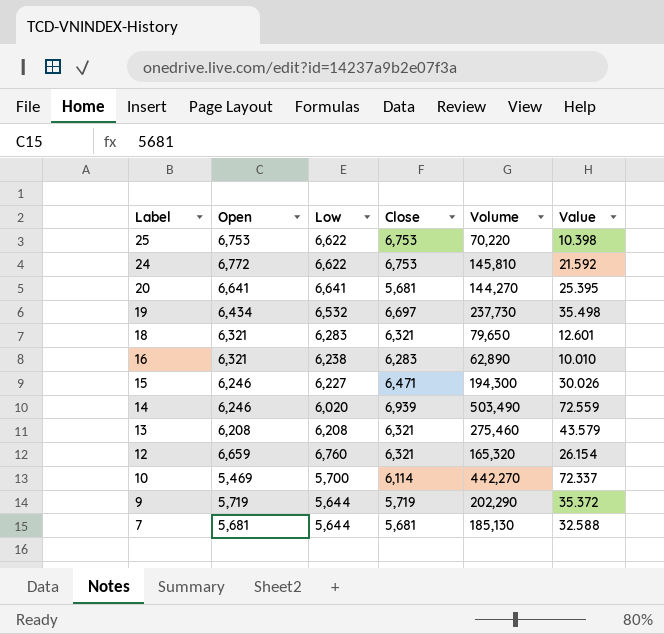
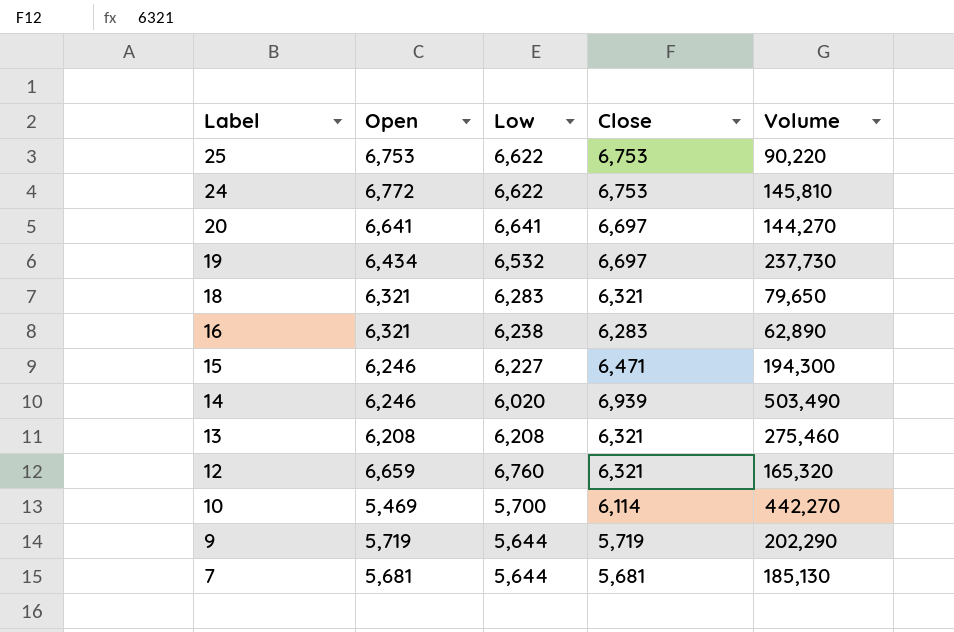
column Value | formula: [Volume] / [Close] -> none
25 | Volume: 70,220 -> 90,220
20 | Close: 5,681 -> 6,697

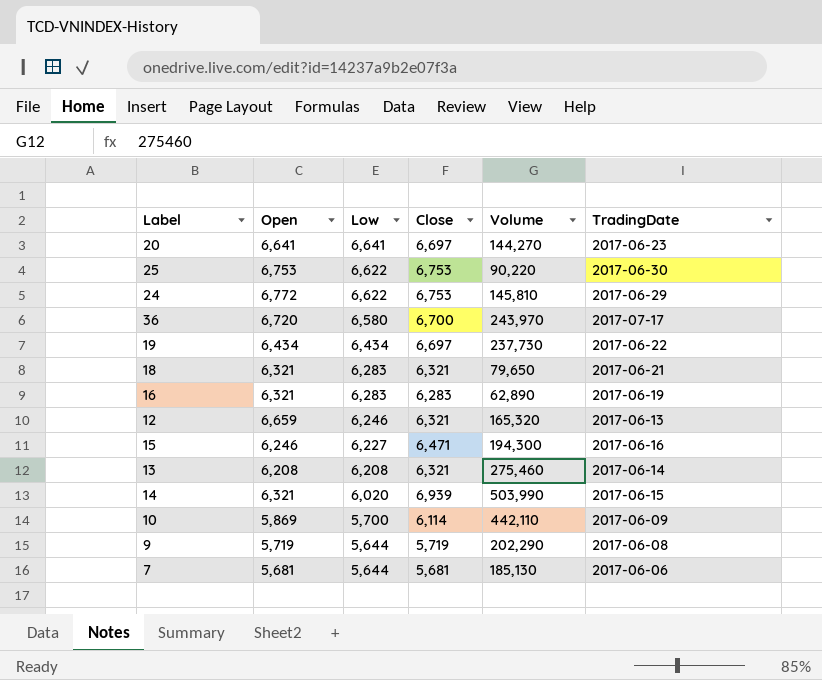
row order: Label descending -> Low descending
column TradingDate | position: none -> 6
row 36: none -> 6,720 | 6,580 | 6,700 | 243,970 | 2017-07-17
19 | Low: 6,532 -> 6,434
16 | Low: 6,238 -> 6,283
12 | Low: 6,760 -> 6,246
14 | Open: 6,246 -> 6,321
14 | Volume: 503,490 -> 503,990
10 | Open: 5,469 -> 5,869
10 | Volume: 442,270 -> 442,110

